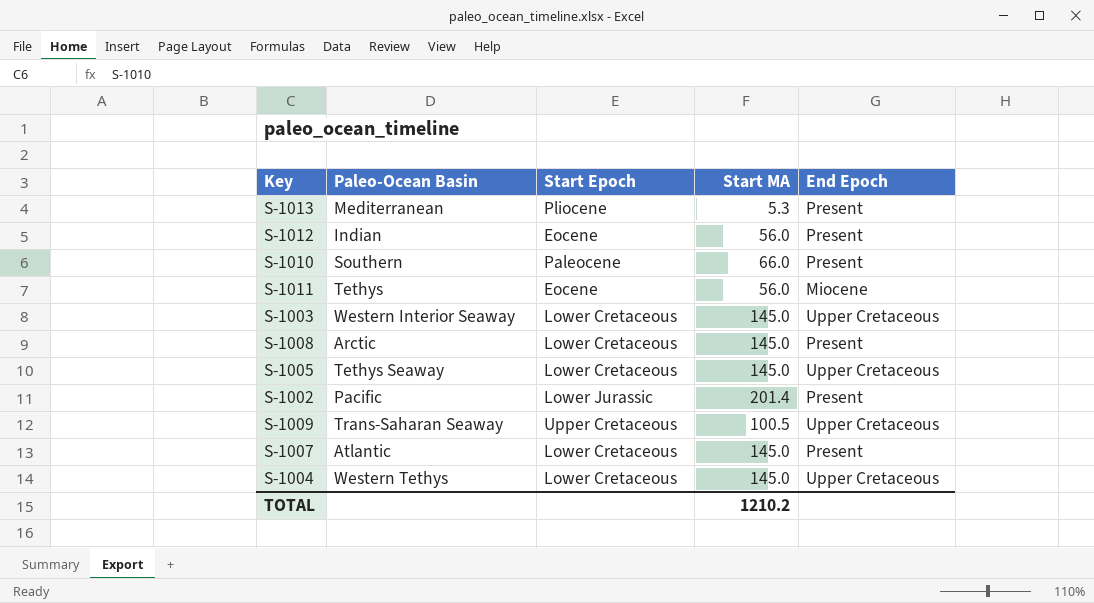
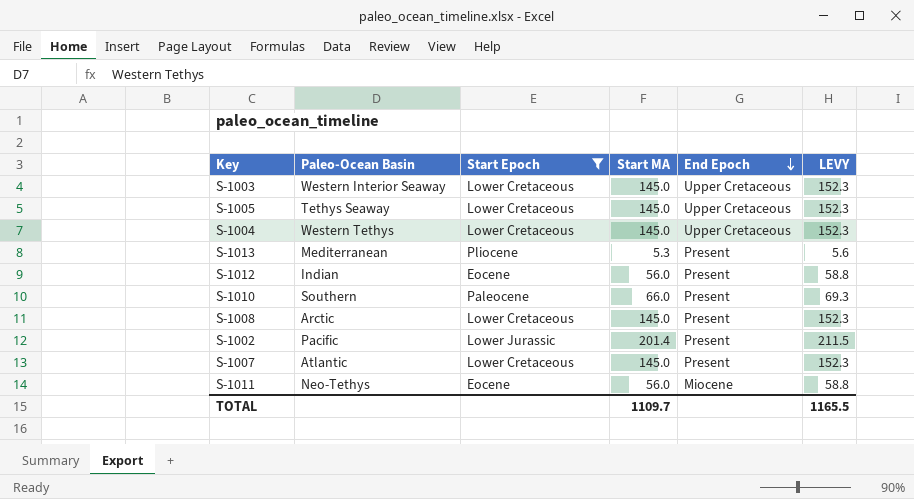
filter: none -> Start Epoch != Upper Cretaceous
row order: none -> End Epoch descending
column LEVY | formula: none -> [Start MA] * 1.05
S-1011 | Paleo-Ocean Basin: Tethys -> Neo-Tethys
TOTAL | Start MA: 1210.2 -> 1109.7

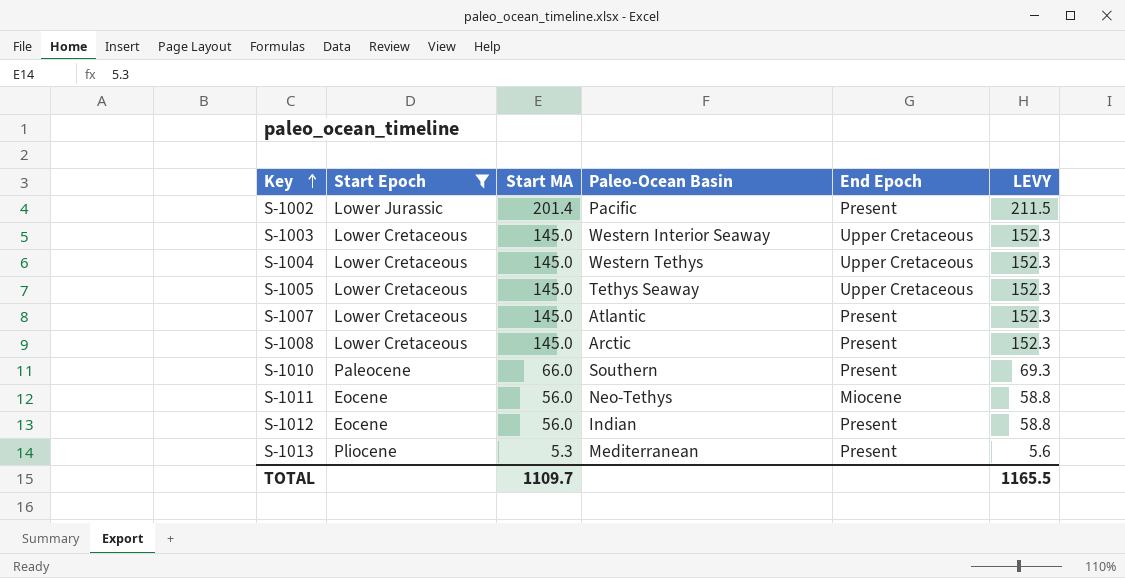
row order: End Epoch descending -> Key ascending
column Paleo-Ocean Basin | position: 2 -> 4

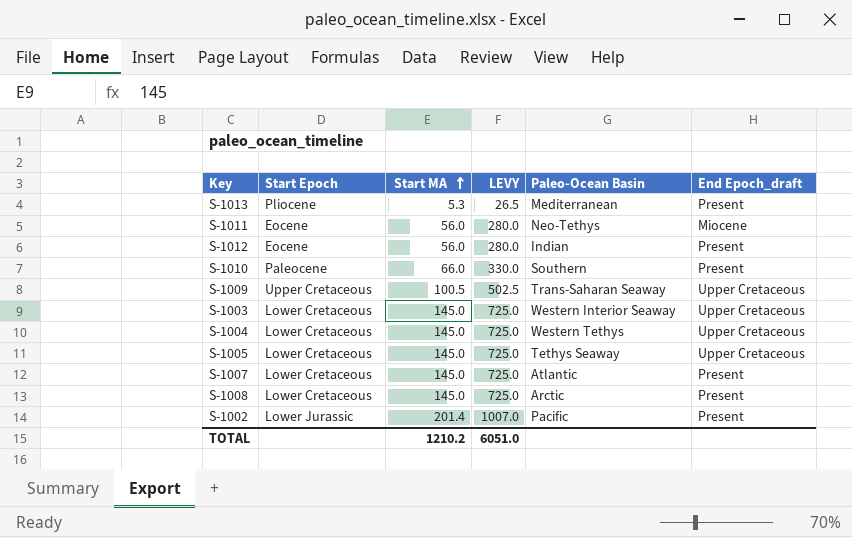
filter: Start Epoch != Upper Cretaceous -> none
row order: Key ascending -> Start MA ascending
column LEVY | formula: [Start MA] * 1.05 -> [Start MA] * 5
column LEVY | position: 6 -> 4
column name: End Epoch -> End Epoch_draft
TOTAL | Start MA: 1109.7 -> 1210.2
TOTAL | LEVY: 1165.5 -> 6051.0

